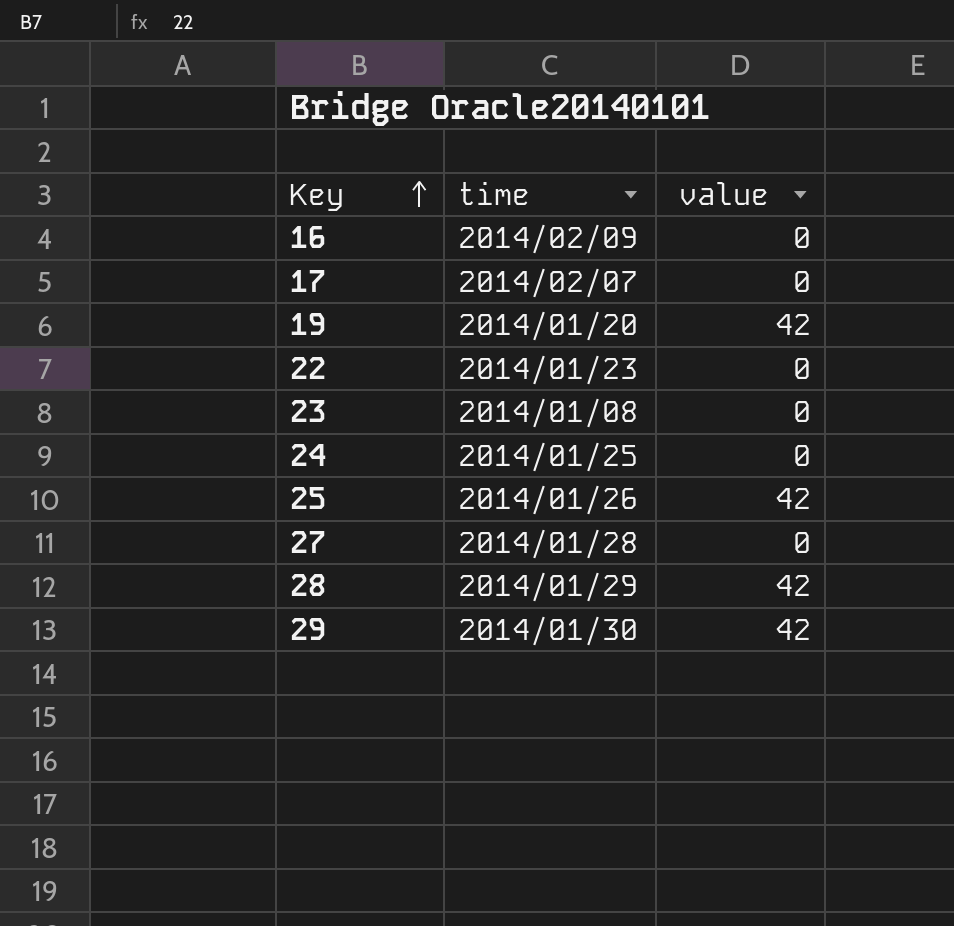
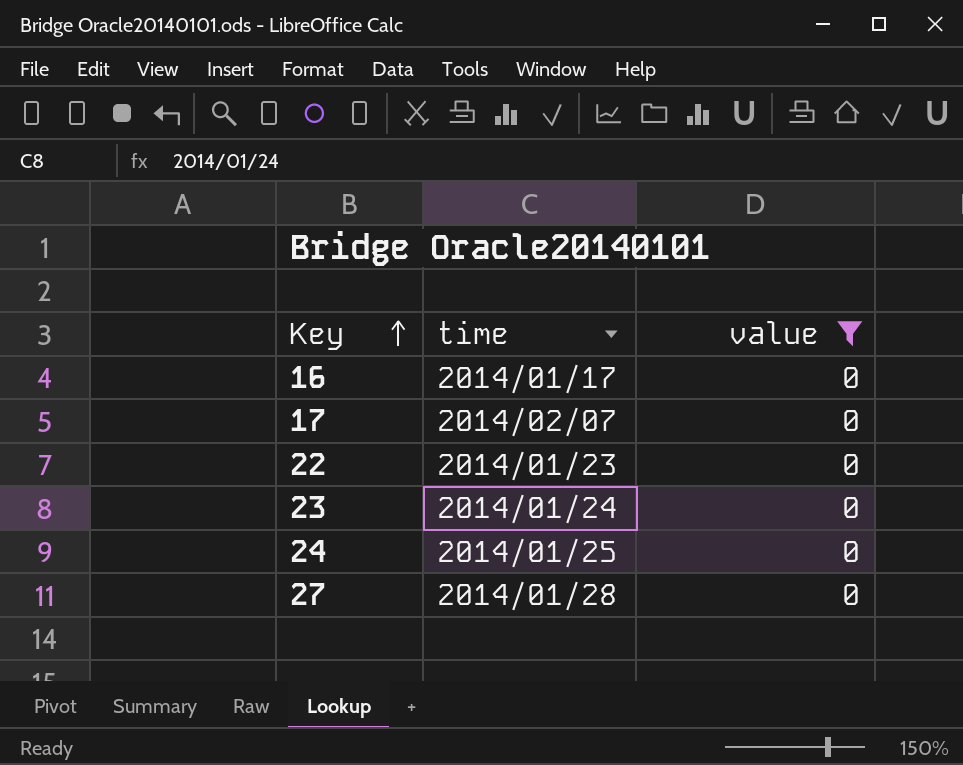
filter: none -> value = 0
16 | time: 2014/02/09 -> 2014/01/17
23 | time: 2014/01/08 -> 2014/01/24

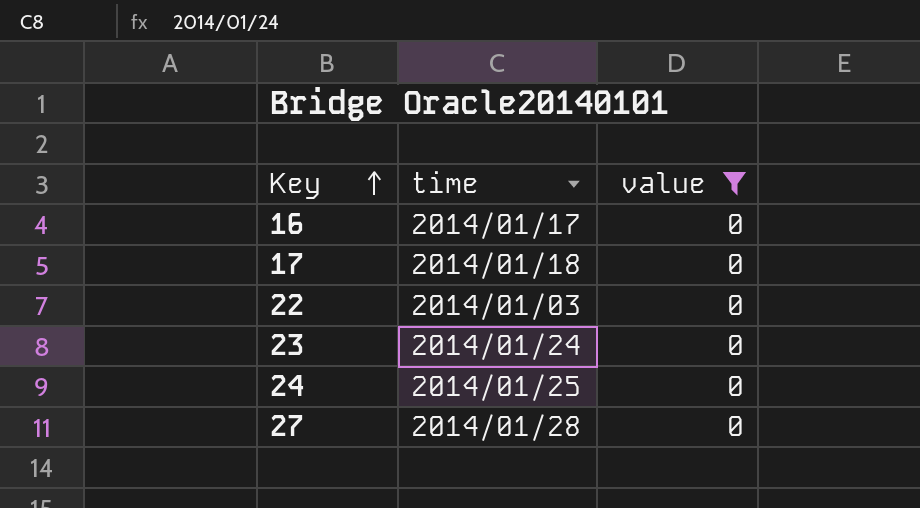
17 | time: 2014/02/07 -> 2014/01/18
22 | time: 2014/01/23 -> 2014/01/03

